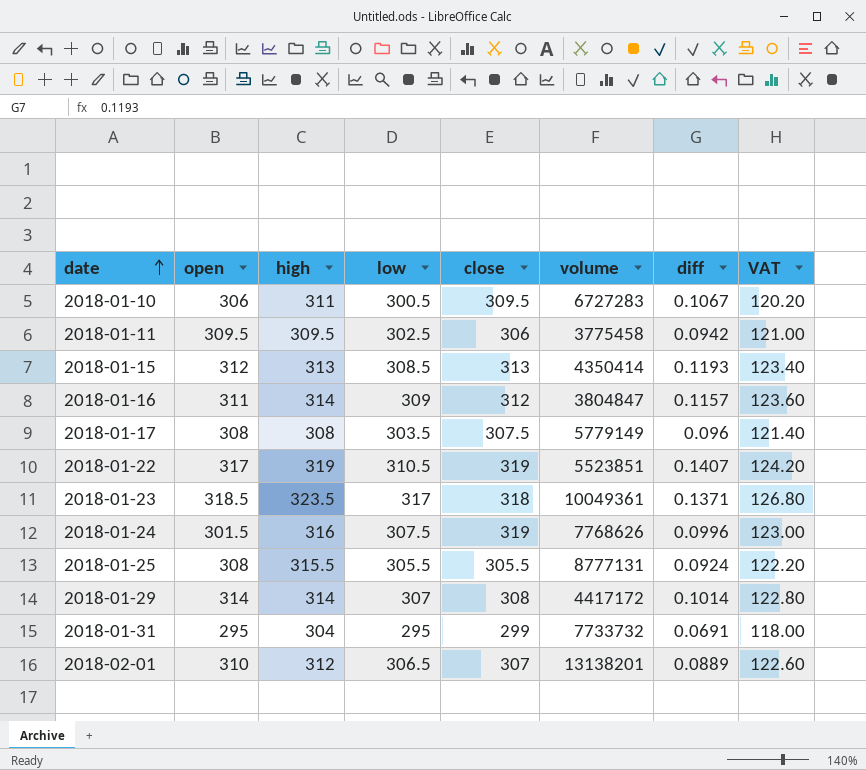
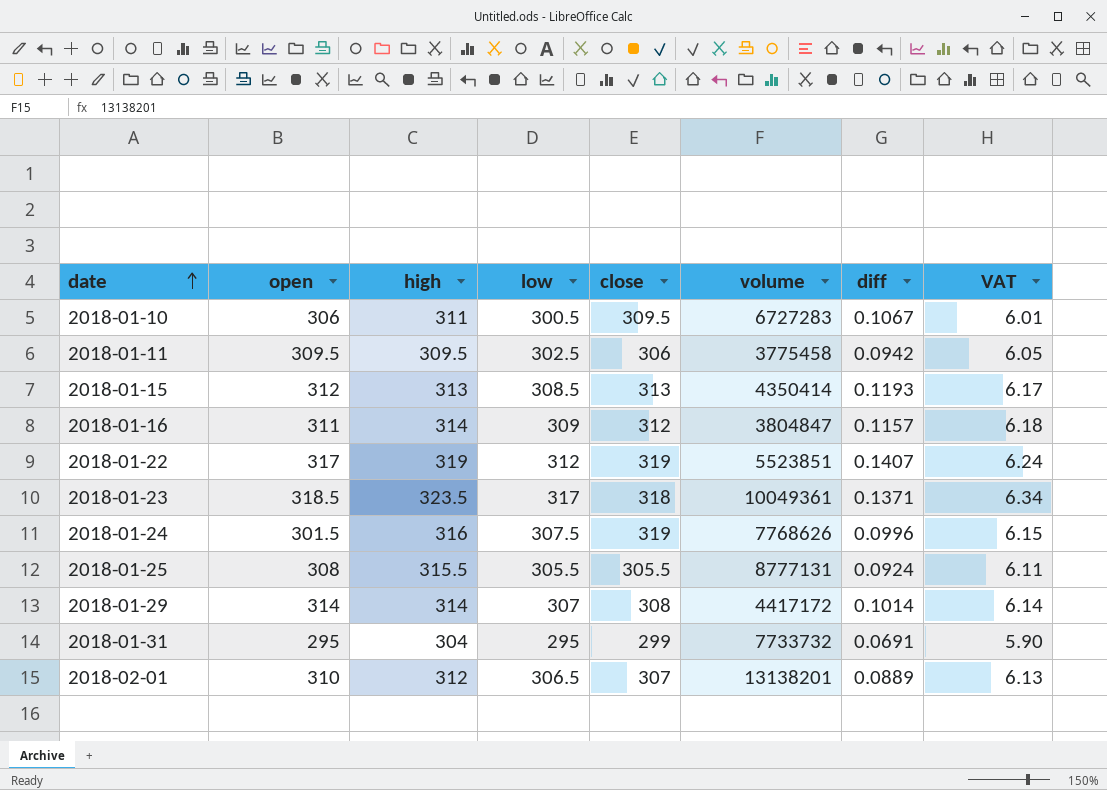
column VAT | formula: [low] * 0.4 -> [low] * 0.02
row 2018-01-17: 308 | 308 | 303.5 | 307.5 | 5779149 | 0.096 | 121.40 -> none
2018-01-22 | low: 310.5 -> 312

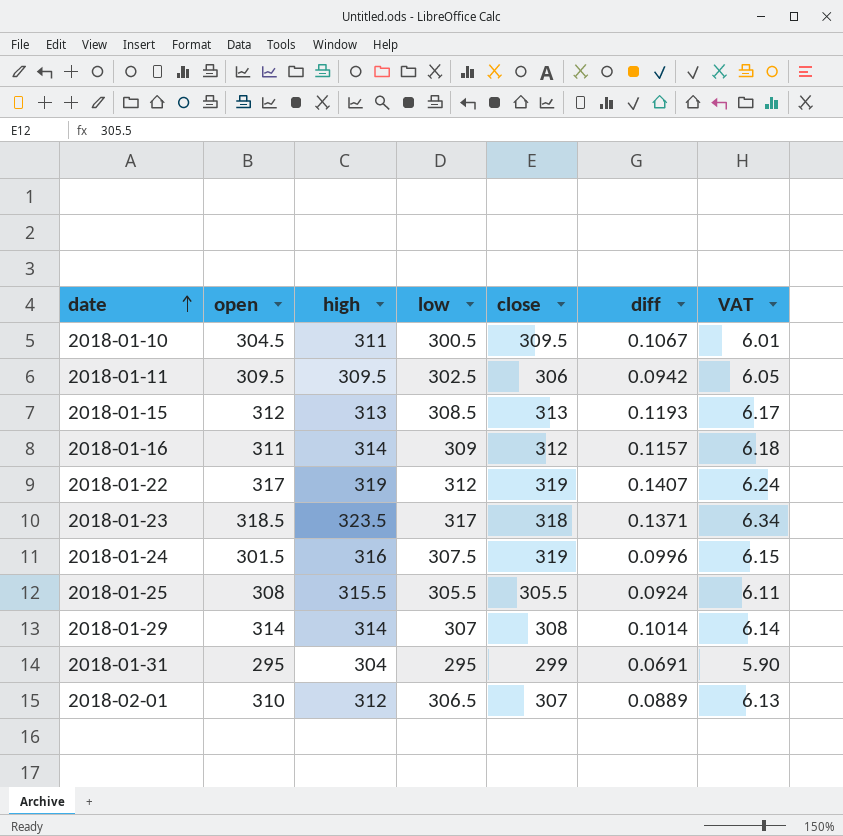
column volume | position: 6 -> none
2018-01-10 | open: 306 -> 304.5

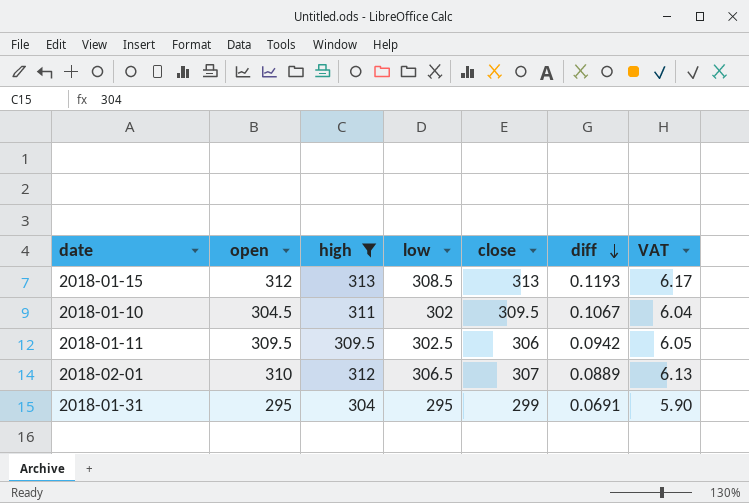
filter: none -> high <= 313
row order: date ascending -> diff descending
2018-01-10 | low: 300.5 -> 302
2018-01-10 | VAT: 6.01 -> 6.04

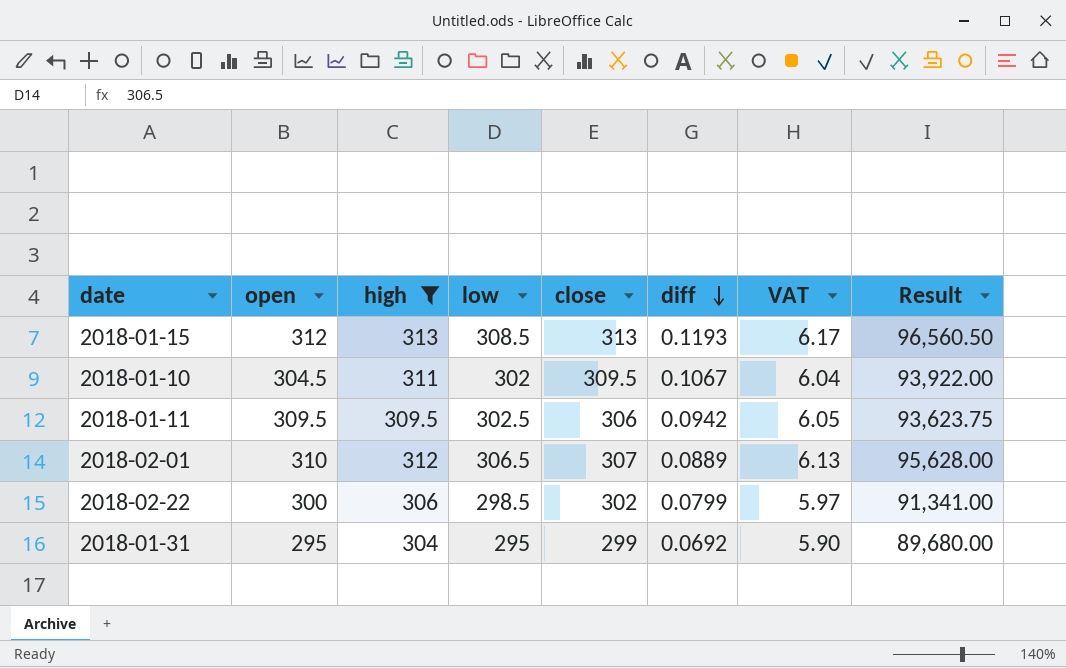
column Result | formula: none -> [high] * [low]
row 2018-02-22: none -> 300 | 306 | 298.5 | 302 | 0.0799 | 5.97 | 91,341.00
2018-01-31 | diff: 0.0691 -> 0.0692

